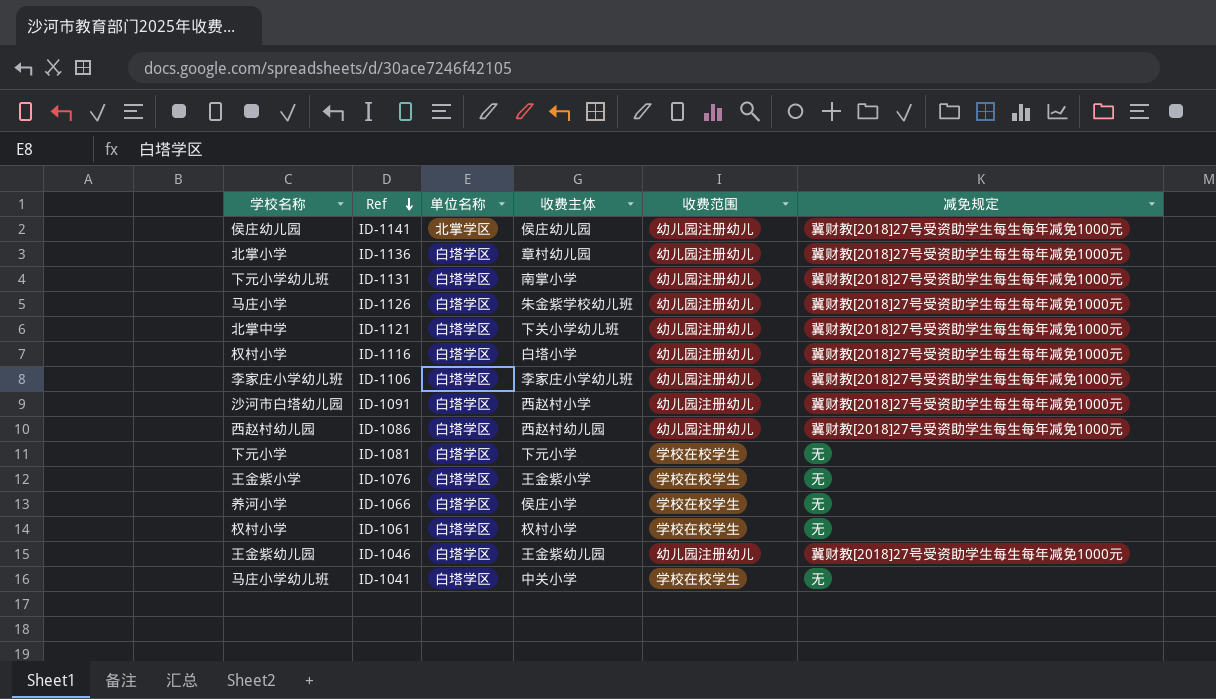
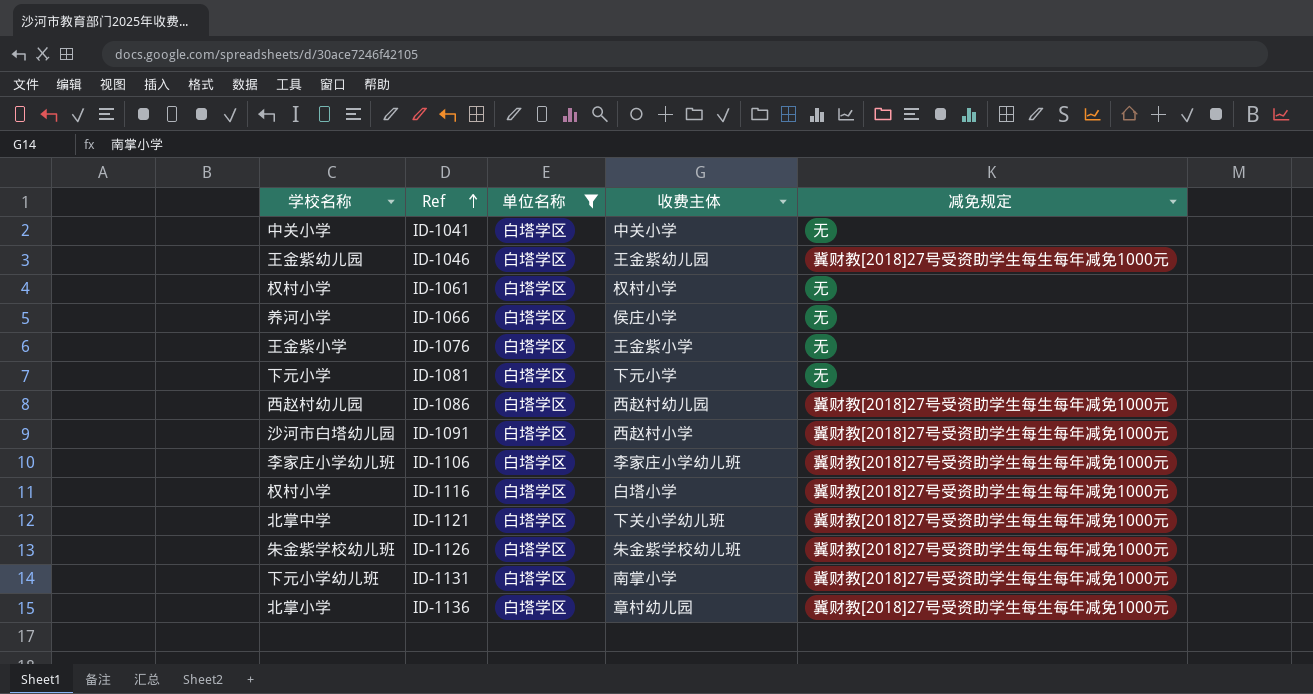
filter: none -> 单位名称 = 白塔学区
row order: Ref descending -> Ref ascending
column 收费范围 | position: 5 -> none
ID-1041 | 学校名称: 马庄小学幼儿班 -> 中关小学
ID-1126 | 学校名称: 马庄小学 -> 朱金紫学校幼儿班

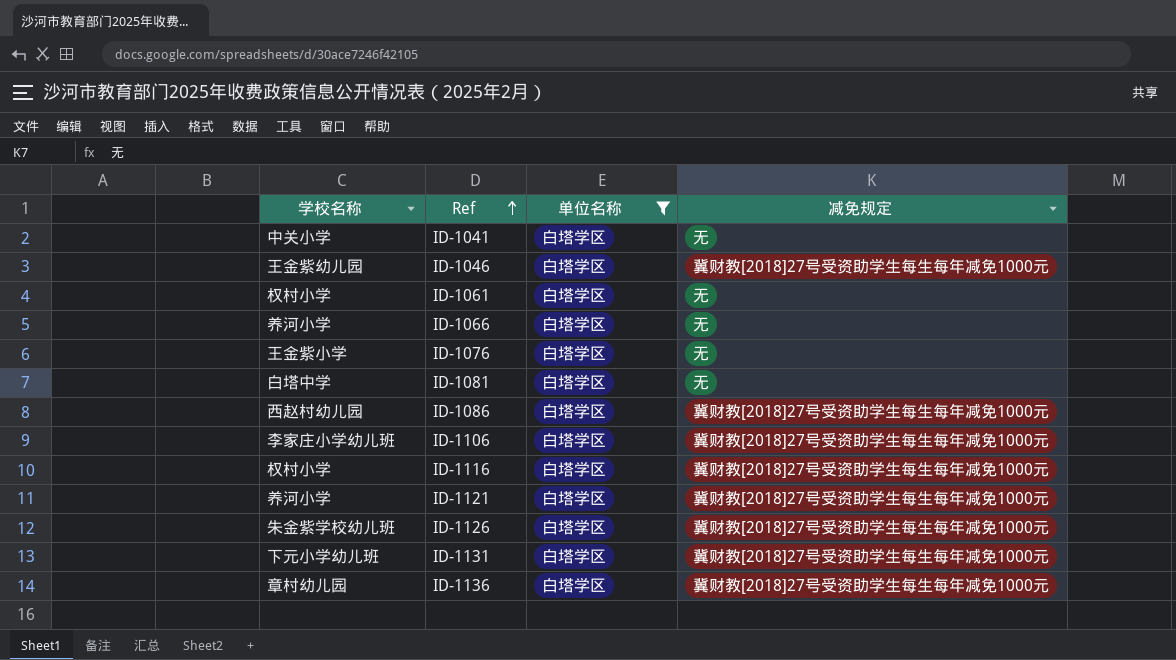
column 收费主体 | position: 4 -> none
row ID-1091: 沙河市白塔幼儿园 | 白塔学区 | 西赵村小学 | 冀财教[2018]27号受资助学生每生每年减免1000元 -> none
ID-1081 | 学校名称: 下元小学 -> 白塔中学
ID-1121 | 学校名称: 北掌中学 -> 养河小学
ID-1136 | 学校名称: 北掌小学 -> 章村幼儿园

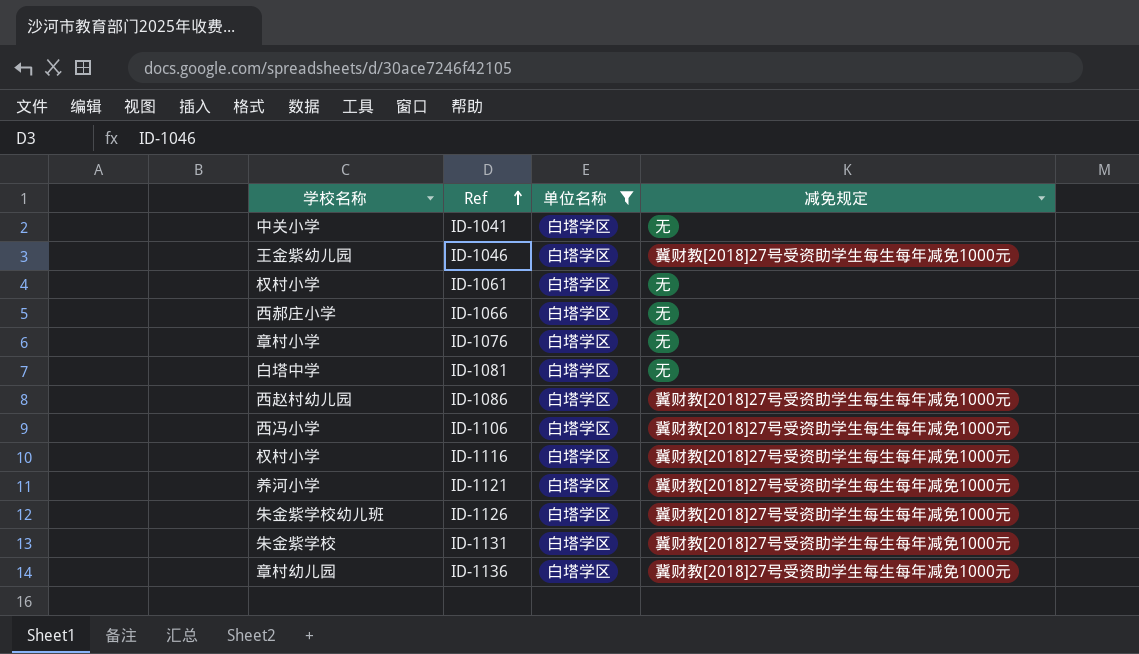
ID-1066 | 学校名称: 养河小学 -> 西郝庄小学
ID-1076 | 学校名称: 王金紫小学 -> 章村小学
ID-1106 | 学校名称: 李家庄小学幼儿班 -> 西冯小学
ID-1131 | 学校名称: 下元小学幼儿班 -> 朱金紫学校

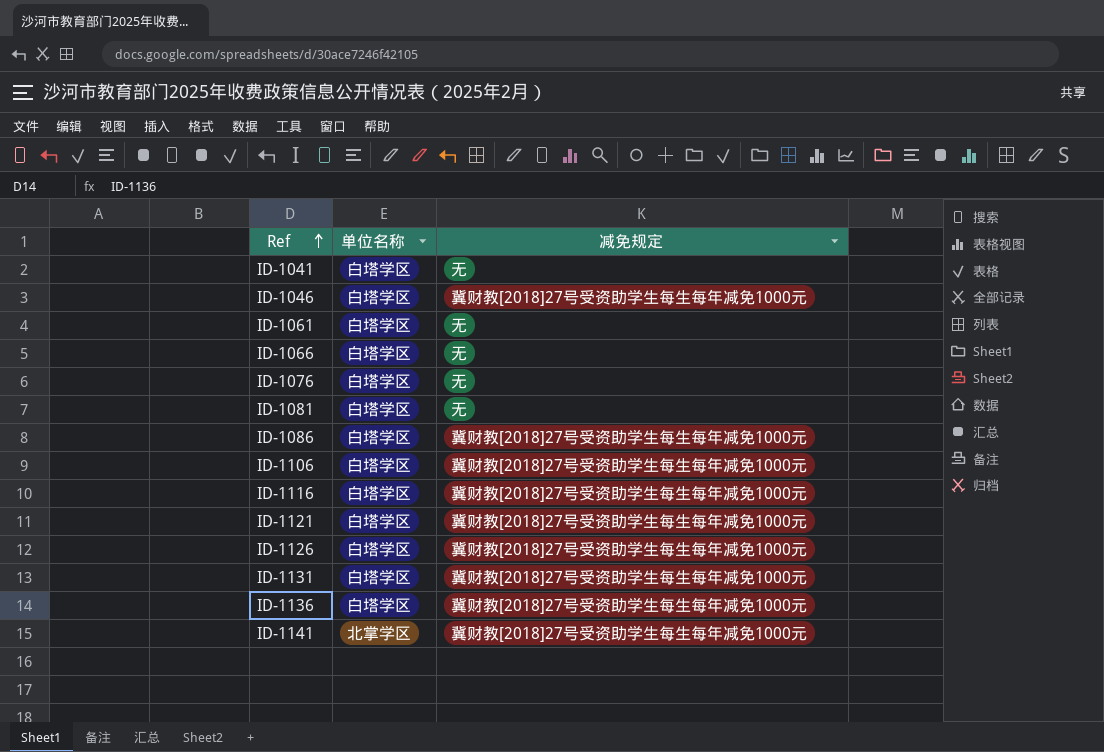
filter: 单位名称 = 白塔学区 -> none
column 学校名称 | position: 1 -> none

